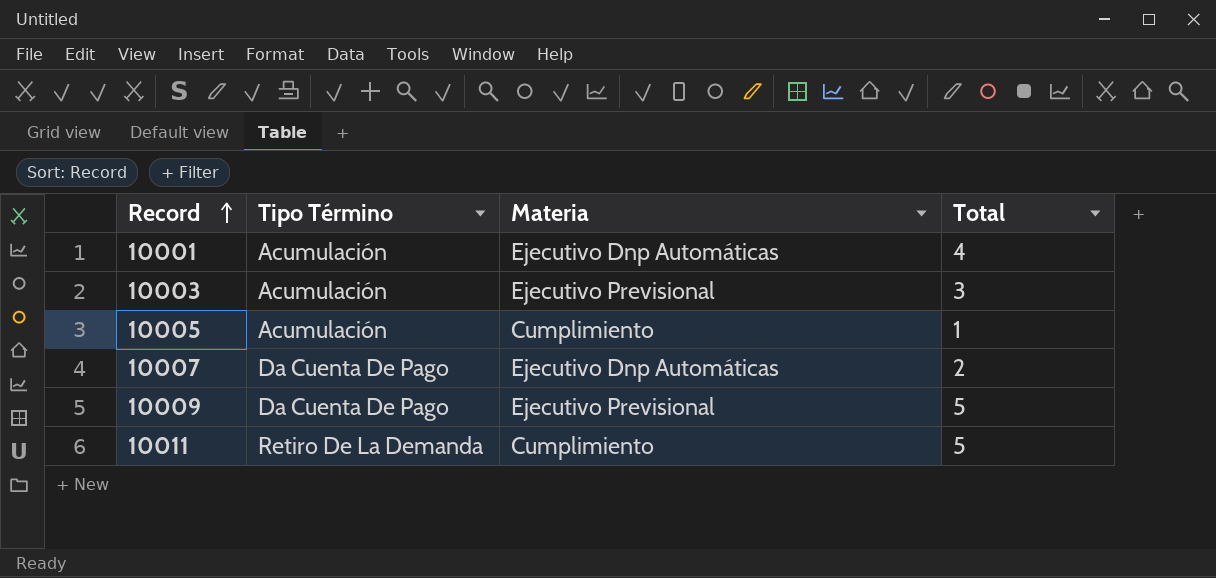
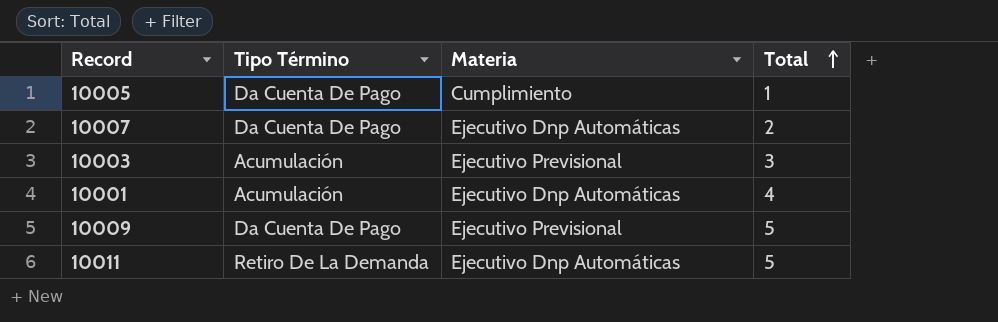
row order: Record ascending -> Total ascending
10005 | Tipo Término: Acumulación -> Da Cuenta De Pago
10011 | Materia: Cumplimiento -> Ejecutivo Dnp Automáticas

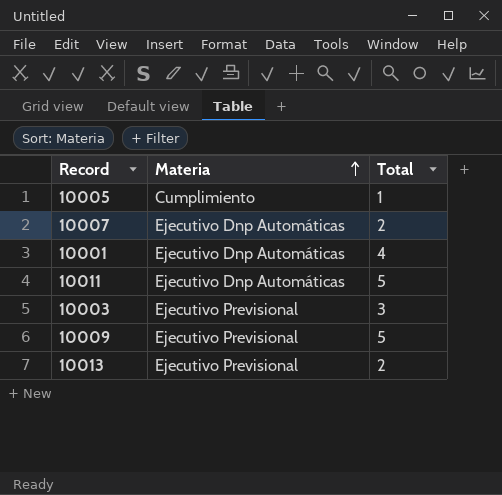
row order: Total ascending -> Materia ascending
column Tipo Término | position: 2 -> none
row 10013: none -> Ejecutivo Previsional | 2

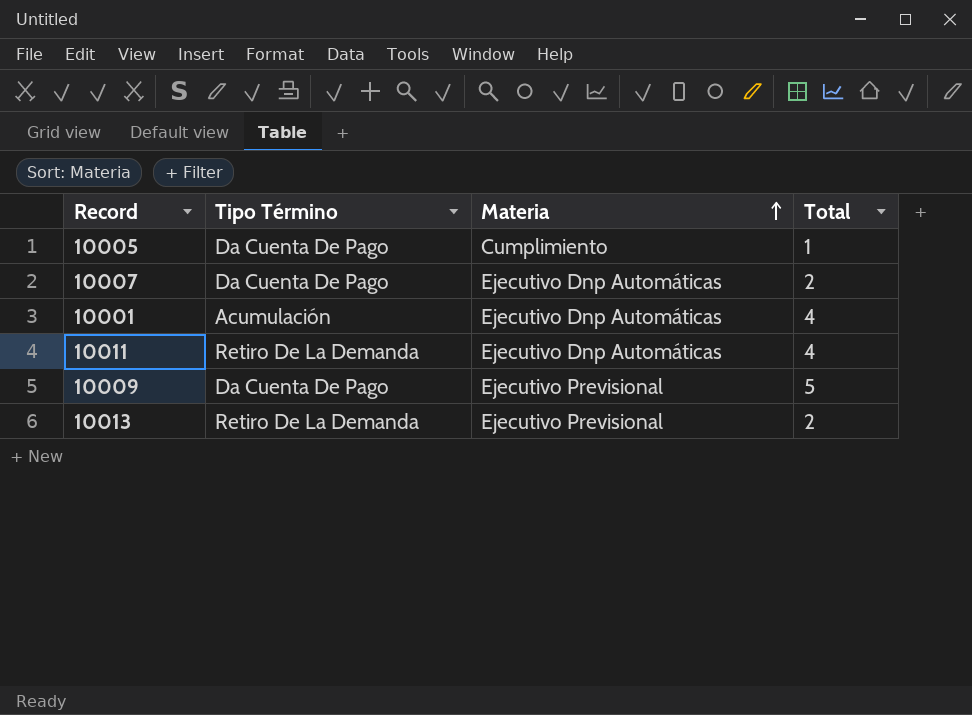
column Tipo Término | position: none -> 2
row 10003: Ejecutivo Previsional | 3 -> none
10011 | Total: 5 -> 4

